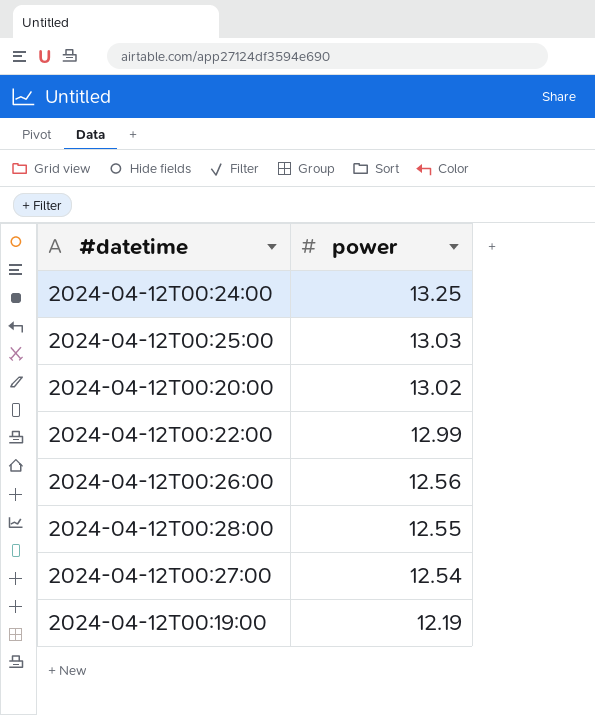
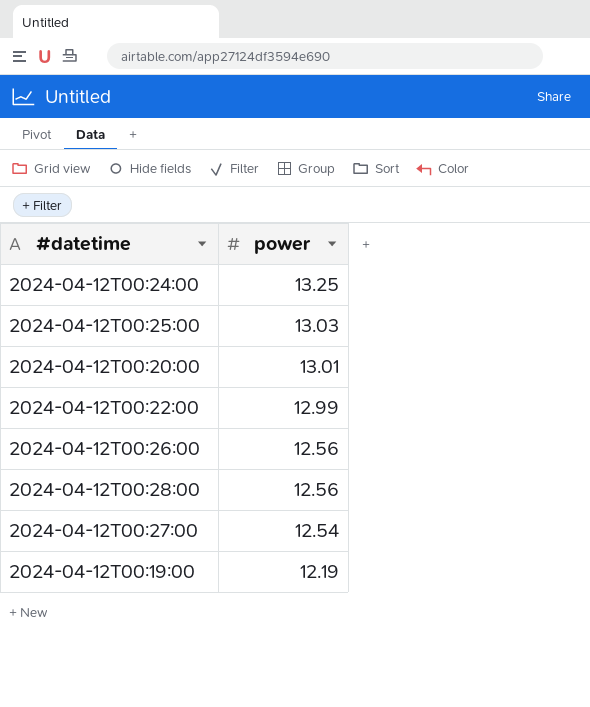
2024-04-12T00:20:00 | power: 13.02 -> 13.01
2024-04-12T00:28:00 | power: 12.55 -> 12.56

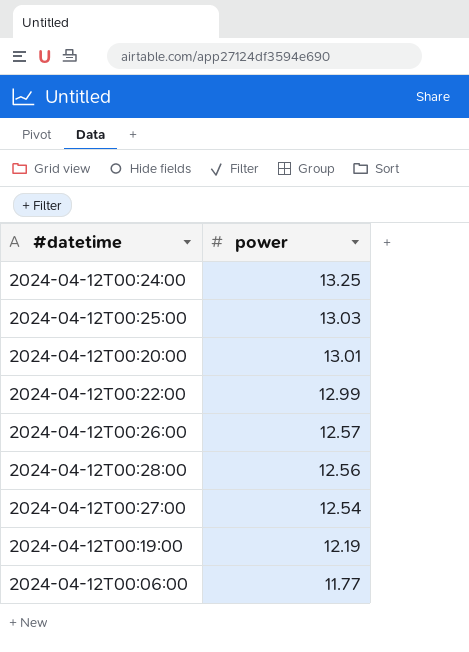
2024-04-12T00:26:00 | power: 12.56 -> 12.57
row 2024-04-12T00:06:00: none -> 11.77

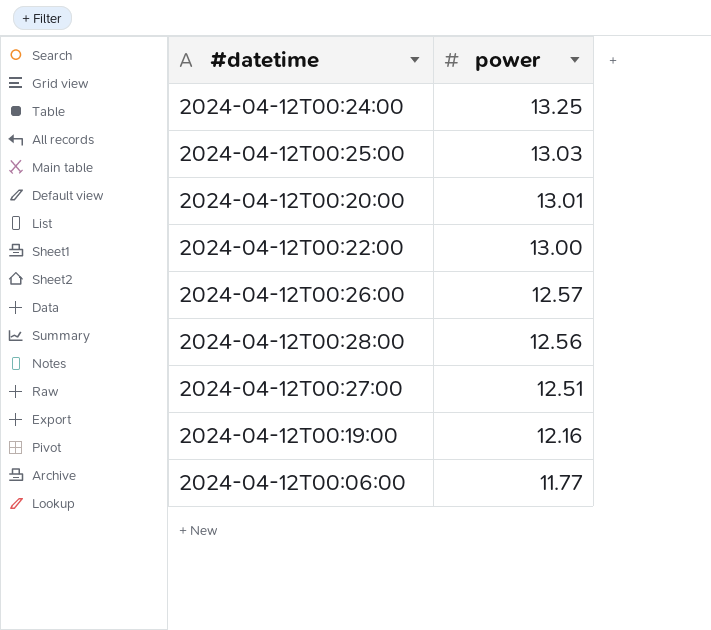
2024-04-12T00:22:00 | power: 12.99 -> 13.00
2024-04-12T00:27:00 | power: 12.54 -> 12.51
2024-04-12T00:19:00 | power: 12.19 -> 12.16

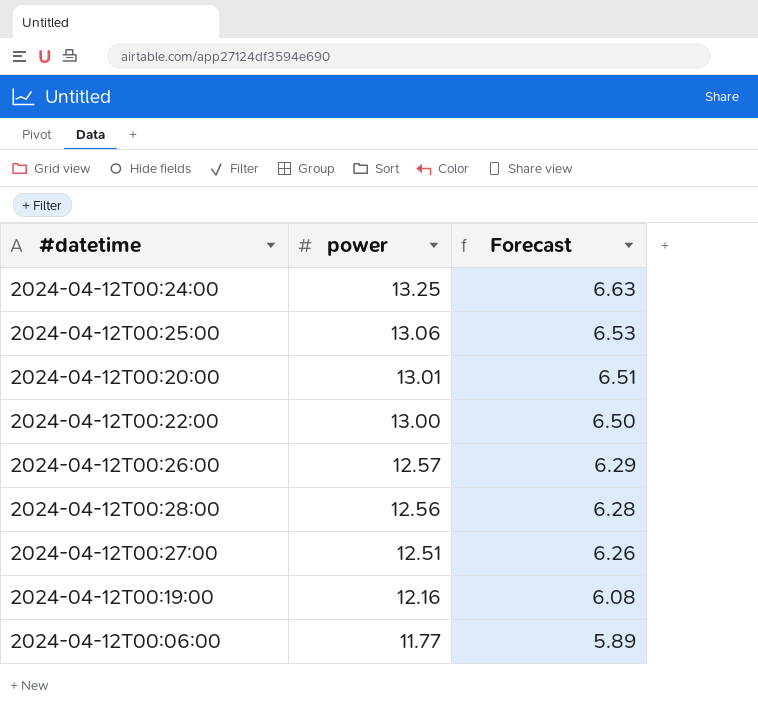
column Forecast | formula: none -> [power] * 0.5
2024-04-12T00:25:00 | power: 13.03 -> 13.06

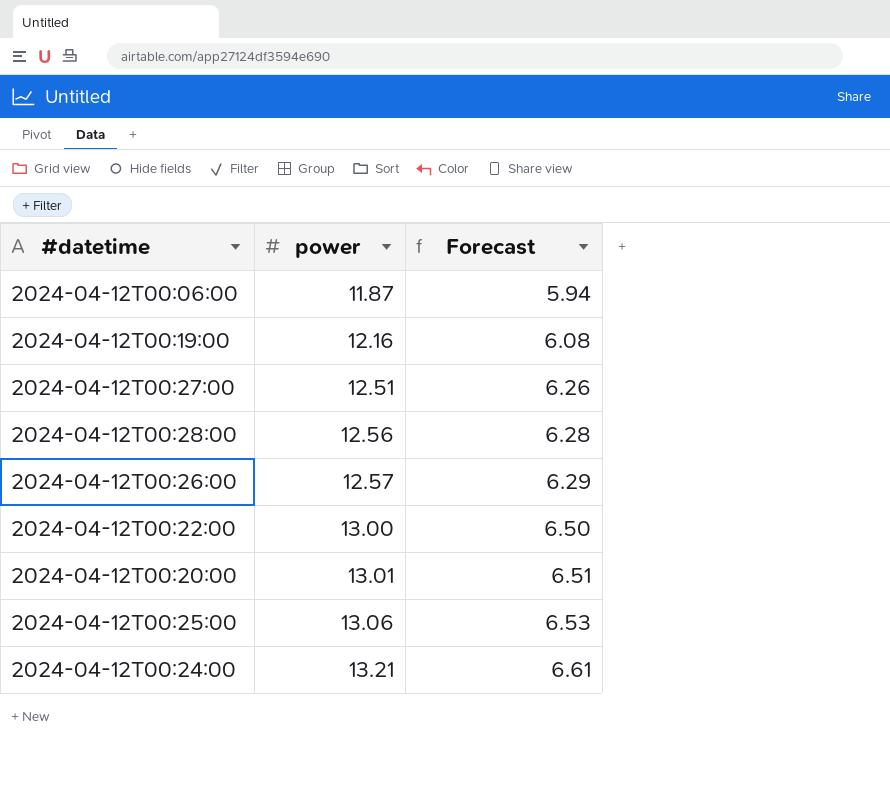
row order: power descending -> power ascending
2024-04-12T00:06:00 | power: 11.77 -> 11.87
2024-04-12T00:06:00 | Forecast: 5.89 -> 5.94
2024-04-12T00:24:00 | power: 13.25 -> 13.21
2024-04-12T00:24:00 | Forecast: 6.63 -> 6.61

